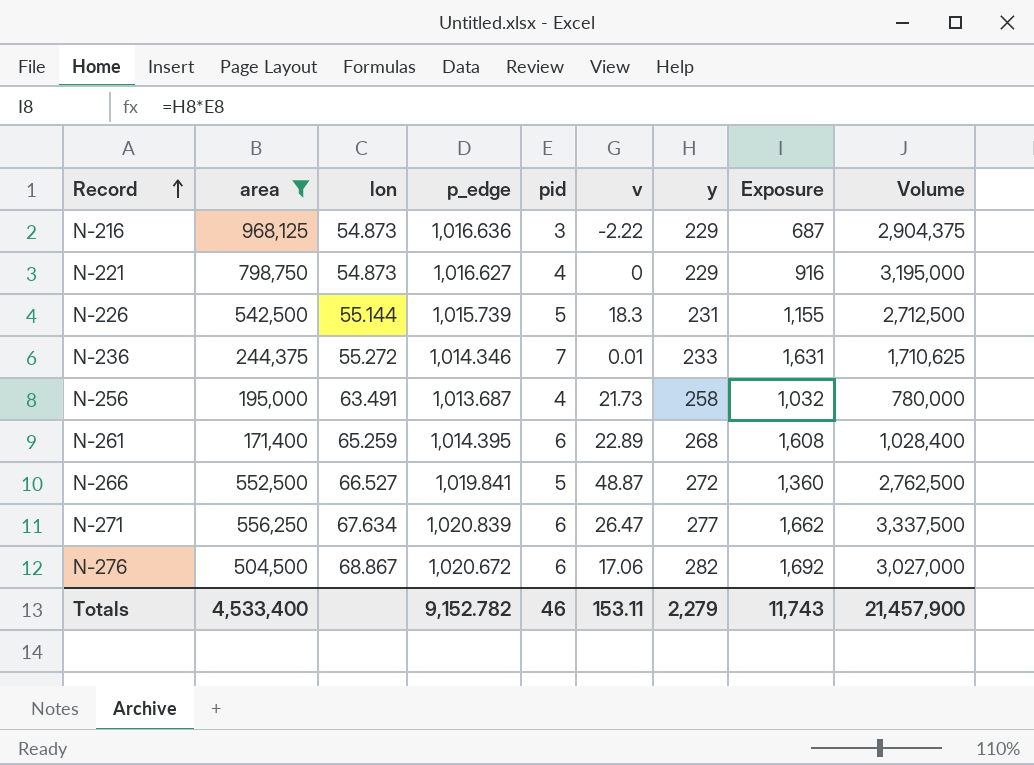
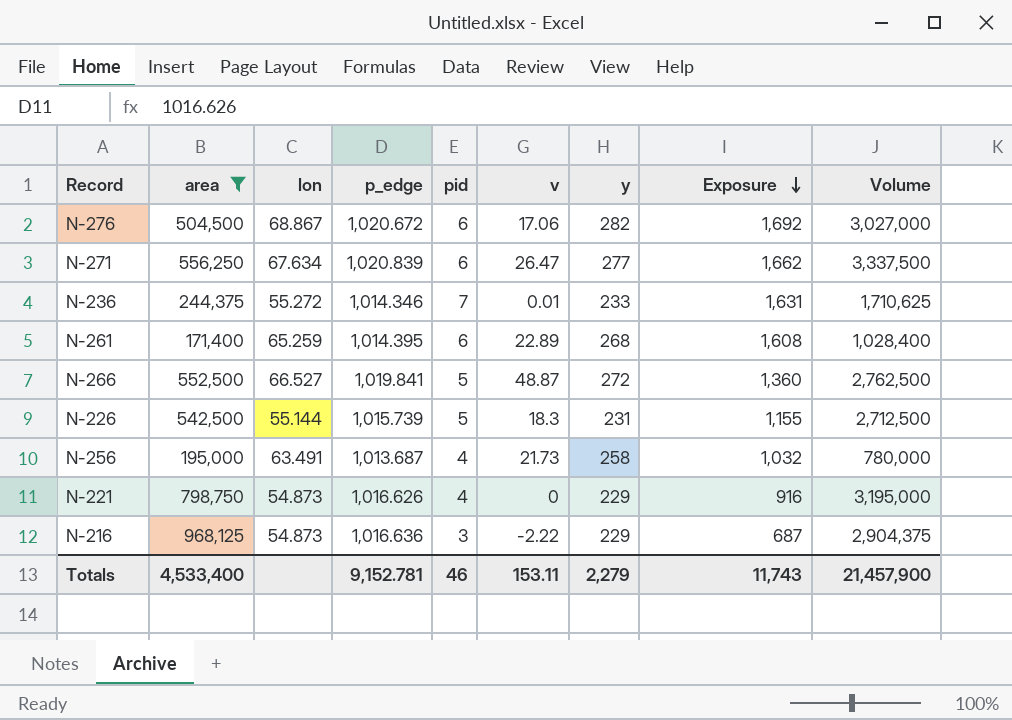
row order: Record ascending -> Exposure descending
N-221 | p_edge: 1,016.627 -> 1,016.626
Totals | p_edge: 9,152.782 -> 9,152.781

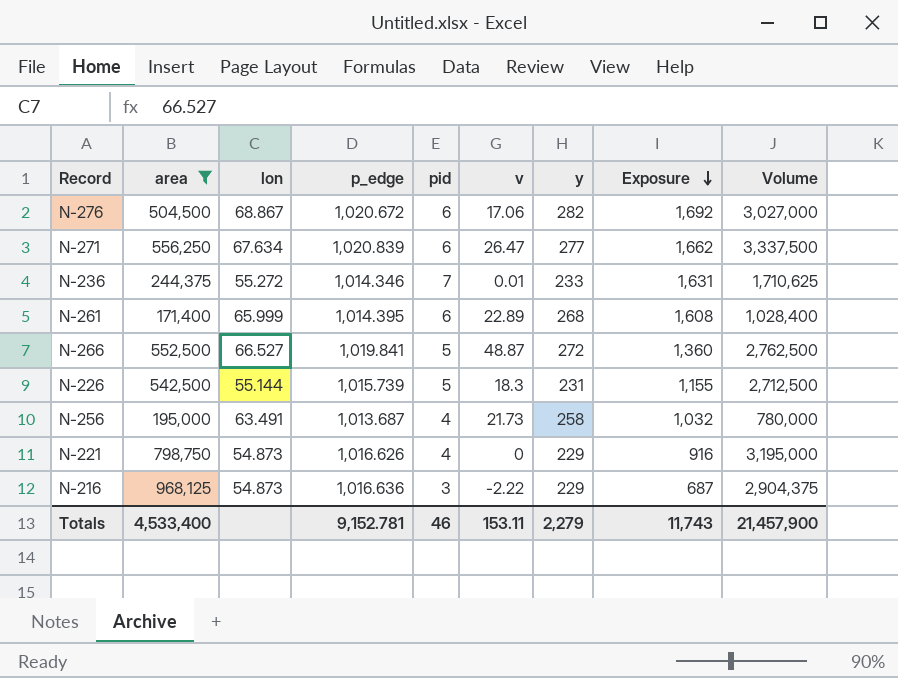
N-261 | lon: 65.259 -> 65.999

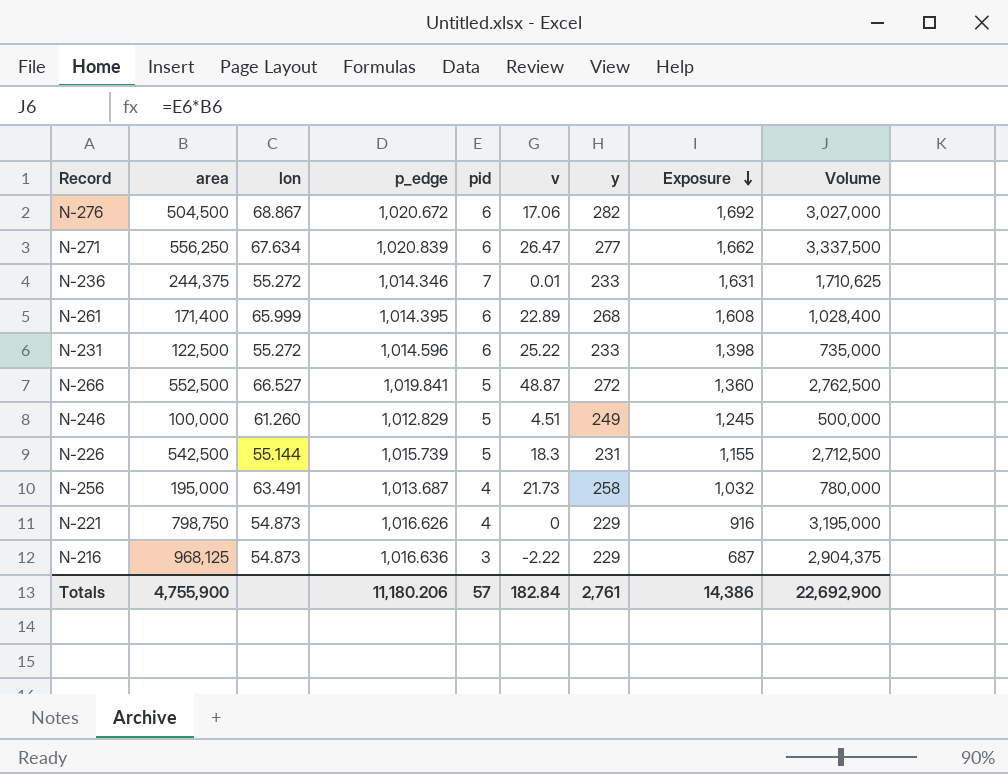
filter: area >= 171,400 -> none
Totals | area: 4,533,400 -> 4,755,900
Totals | p_edge: 9,152.781 -> 11,180.206
Totals | pid: 46 -> 57
Totals | v: 153.11 -> 182.84
Totals | y: 2,279 -> 2,761
Totals | Exposure: 11,743 -> 14,386
Totals | Volume: 21,457,900 -> 22,692,900

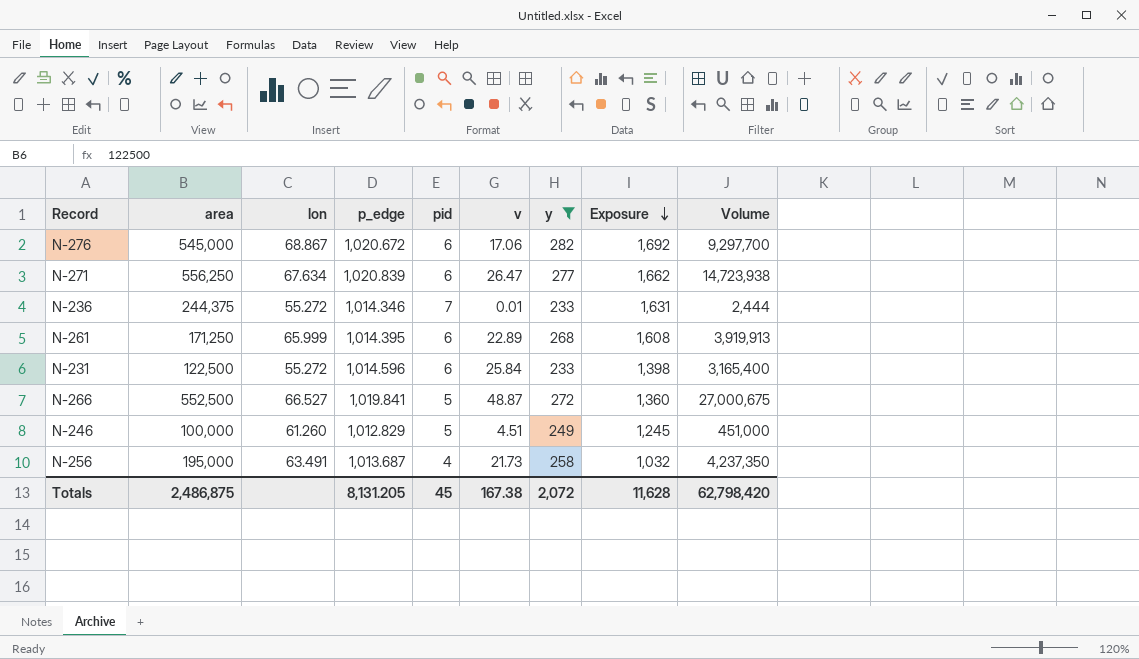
filter: none -> y >= 233
column Volume | formula: [area] * [pid] -> [area] * [v]
N-276 | area: 504,500 -> 545,000
N-261 | area: 171,400 -> 171,250
N-231 | v: 25.22 -> 25.84
Totals | area: 4,755,900 -> 2,486,875
Totals | p_edge: 11,180.206 -> 8,131.205
Totals | pid: 57 -> 45
Totals | v: 182.84 -> 167.38
Totals | y: 2,761 -> 2,072
Totals | Exposure: 14,386 -> 11,628
Totals | Volume: 22,692,900 -> 62,798,420

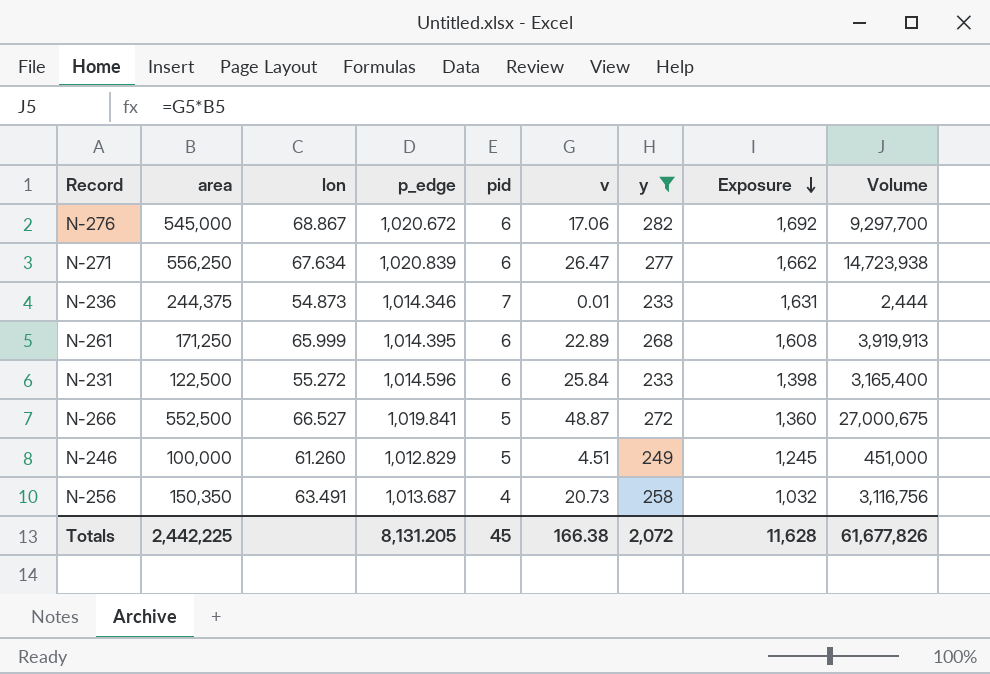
N-236 | lon: 55.272 -> 54.873
N-256 | area: 195,000 -> 150,350
N-256 | v: 21.73 -> 20.73
N-256 | Volume: 4,237,350 -> 3,116,756
Totals | area: 2,486,875 -> 2,442,225
Totals | v: 167.38 -> 166.38
Totals | Volume: 62,798,420 -> 61,677,826

